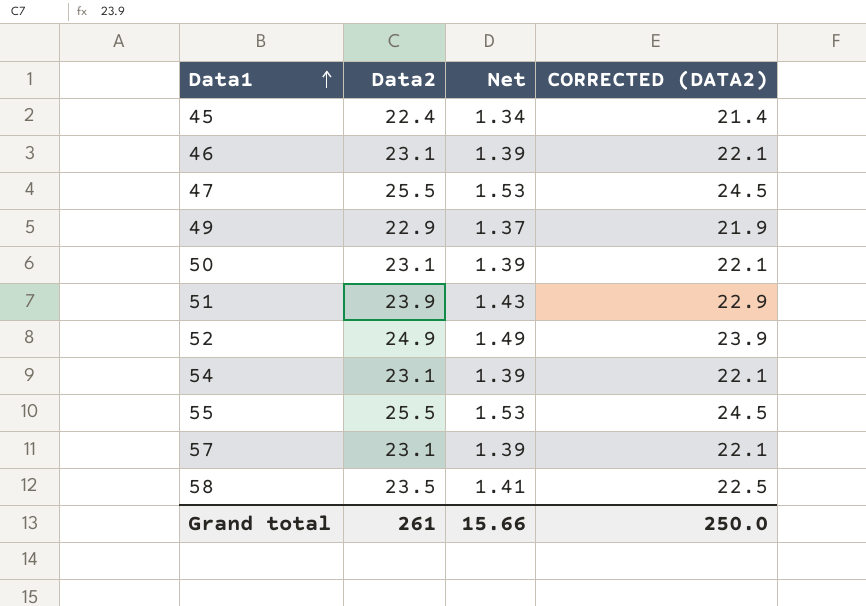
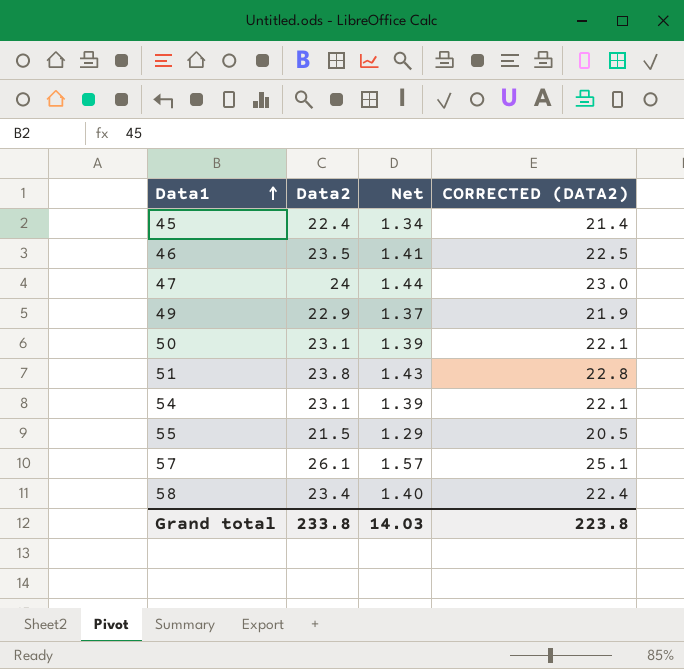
row 52: 24.9 | 1.49 | 23.9 -> none
46 | Data2: 23.1 -> 23.5
46 | Net: 1.39 -> 1.41
46 | CORRECTED (DATA2): 22.1 -> 22.5
47 | Data2: 25.5 -> 24
47 | Net: 1.53 -> 1.44
47 | CORRECTED (DATA2): 24.5 -> 23.0
51 | Data2: 23.9 -> 23.8
51 | CORRECTED (DATA2): 22.9 -> 22.8
55 | Data2: 25.5 -> 21.5
55 | Net: 1.53 -> 1.29
55 | CORRECTED (DATA2): 24.5 -> 20.5
57 | Data2: 23.1 -> 26.1
57 | Net: 1.39 -> 1.57
57 | CORRECTED (DATA2): 22.1 -> 25.1
58 | Data2: 23.5 -> 23.4
58 | Net: 1.41 -> 1.40
58 | CORRECTED (DATA2): 22.5 -> 22.4
Grand total | Data2: 261 -> 233.8
Grand total | Net: 15.66 -> 14.03
Grand total | CORRECTED (DATA2): 250.0 -> 223.8

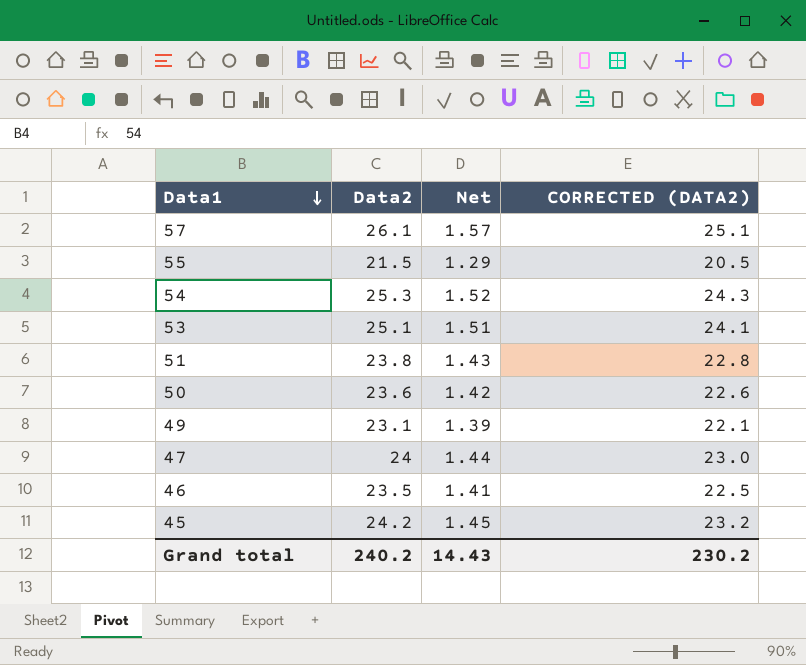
row order: Data1 ascending -> Data1 descending
row 58: 23.4 | 1.40 | 22.4 -> none
54 | Data2: 23.1 -> 25.3
54 | Net: 1.39 -> 1.52
54 | CORRECTED (DATA2): 22.1 -> 24.3
row 53: none -> 25.1 | 1.51 | 24.1
50 | Data2: 23.1 -> 23.6
50 | Net: 1.39 -> 1.42
50 | CORRECTED (DATA2): 22.1 -> 22.6
49 | Data2: 22.9 -> 23.1
49 | Net: 1.37 -> 1.39
49 | CORRECTED (DATA2): 21.9 -> 22.1
45 | Data2: 22.4 -> 24.2
45 | Net: 1.34 -> 1.45
45 | CORRECTED (DATA2): 21.4 -> 23.2
Grand total | Data2: 233.8 -> 240.2
Grand total | Net: 14.03 -> 14.43
Grand total | CORRECTED (DATA2): 223.8 -> 230.2

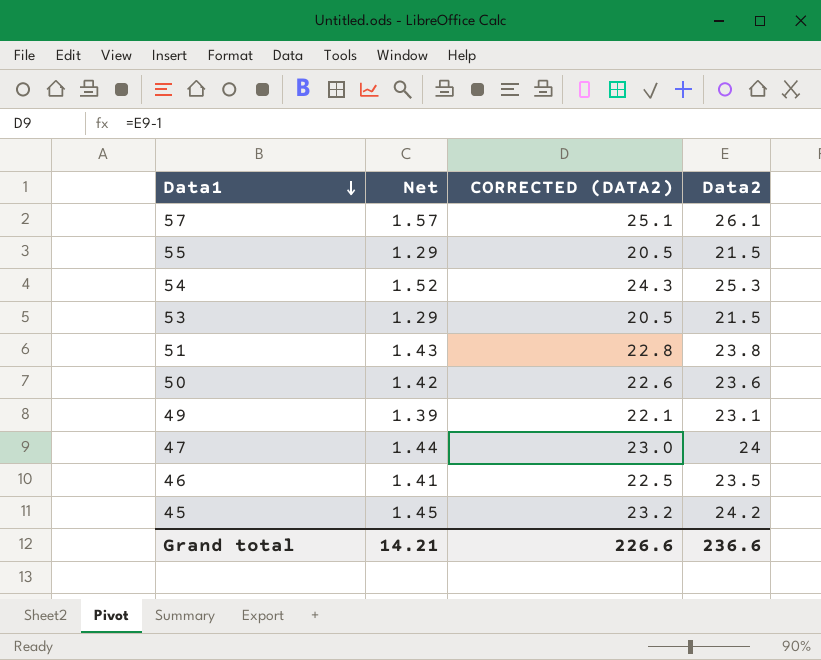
column Data2 | position: 2 -> 4
53 | Net: 1.51 -> 1.29
53 | CORRECTED (DATA2): 24.1 -> 20.5
53 | Data2: 25.1 -> 21.5
Grand total | Net: 14.43 -> 14.21
Grand total | CORRECTED (DATA2): 230.2 -> 226.6
Grand total | Data2: 240.2 -> 236.6

